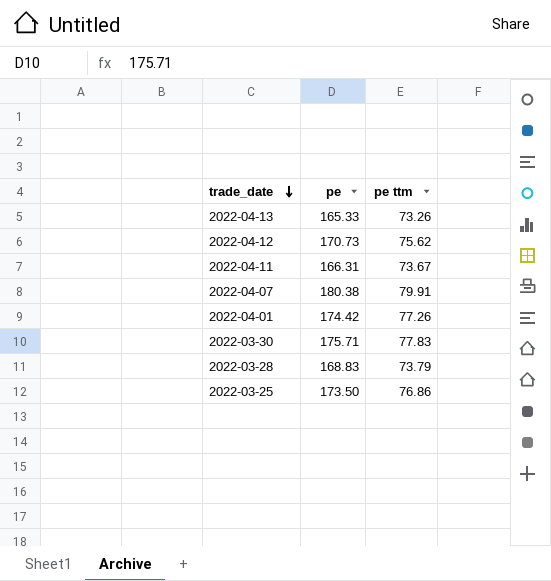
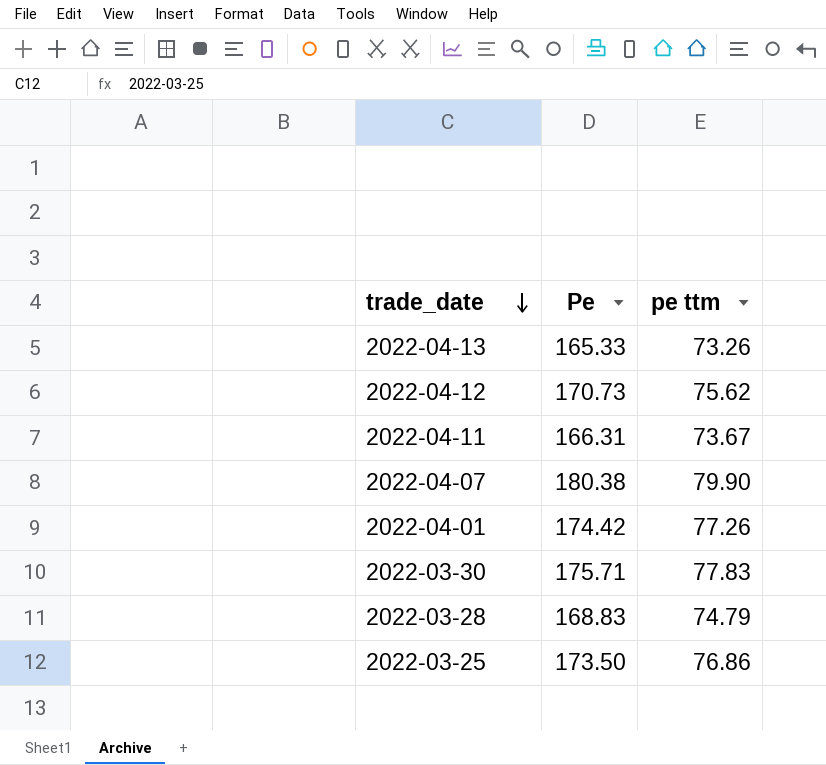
column name: pe -> Pe
2022-04-07 | pe ttm: 79.91 -> 79.90
2022-03-28 | pe ttm: 73.79 -> 74.79

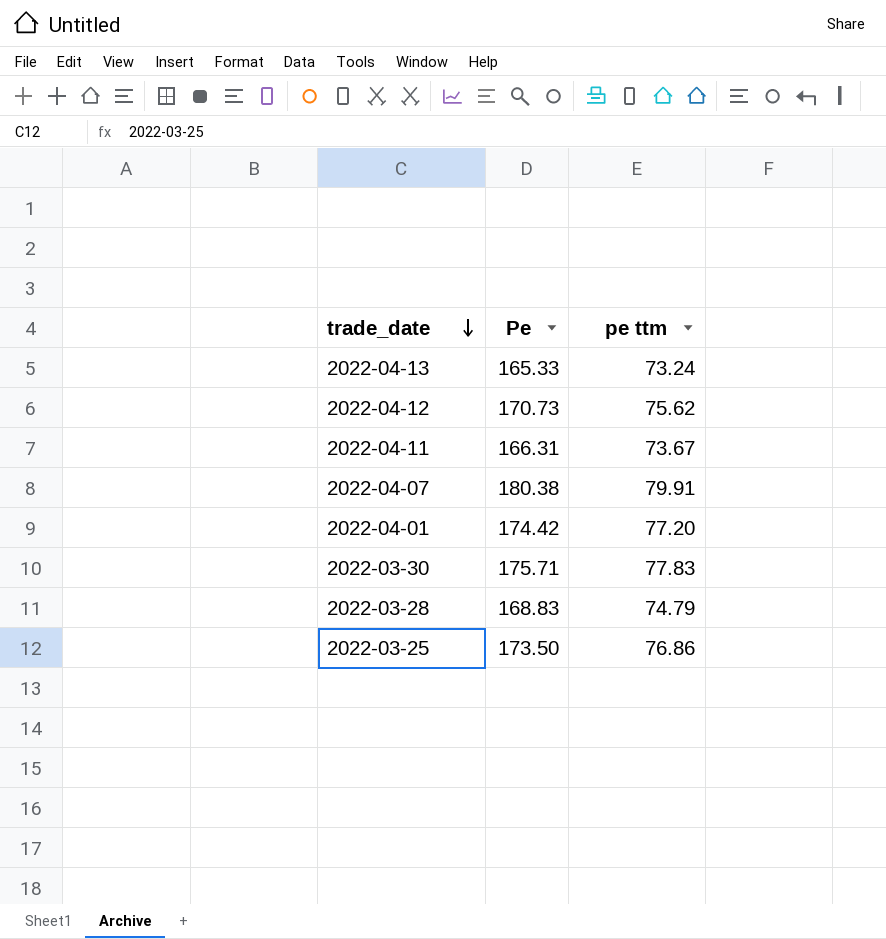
2022-04-13 | pe ttm: 73.26 -> 73.24
2022-04-07 | pe ttm: 79.90 -> 79.91
2022-04-01 | pe ttm: 77.26 -> 77.20

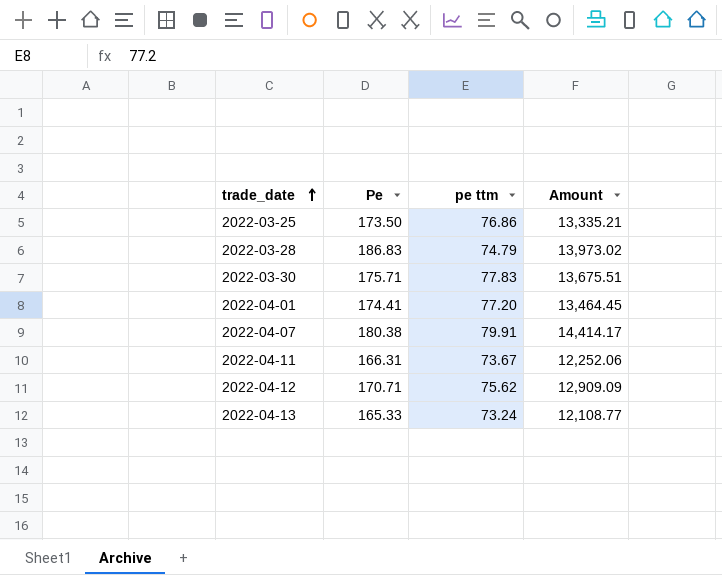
row order: trade_date descending -> trade_date ascending
column Amount | formula: none -> [Pe] * [pe ttm]
2022-03-28 | Pe: 168.83 -> 186.83
2022-04-01 | Pe: 174.42 -> 174.41
2022-04-12 | Pe: 170.73 -> 170.71

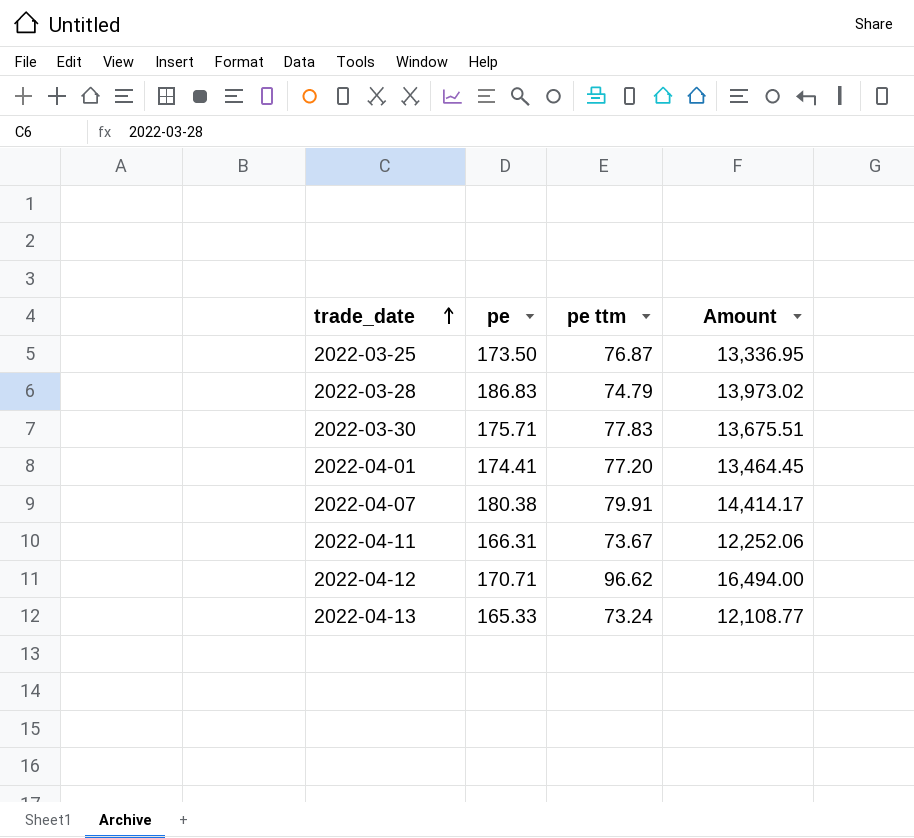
column name: Pe -> pe
2022-03-25 | pe ttm: 76.86 -> 76.87
2022-03-25 | Amount: 13,335.21 -> 13,336.95
2022-04-12 | pe ttm: 75.62 -> 96.62
2022-04-12 | Amount: 12,909.09 -> 16,494.00

